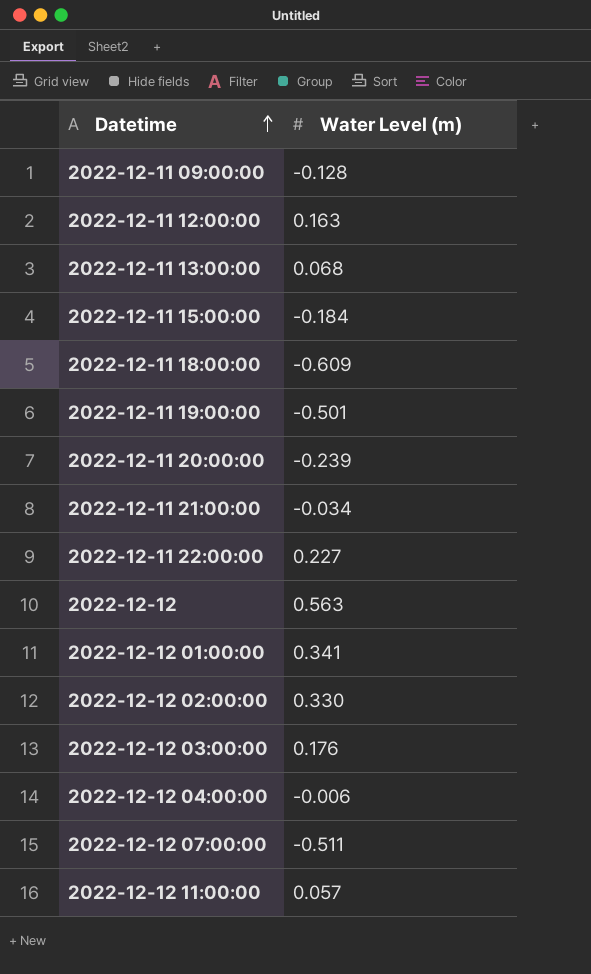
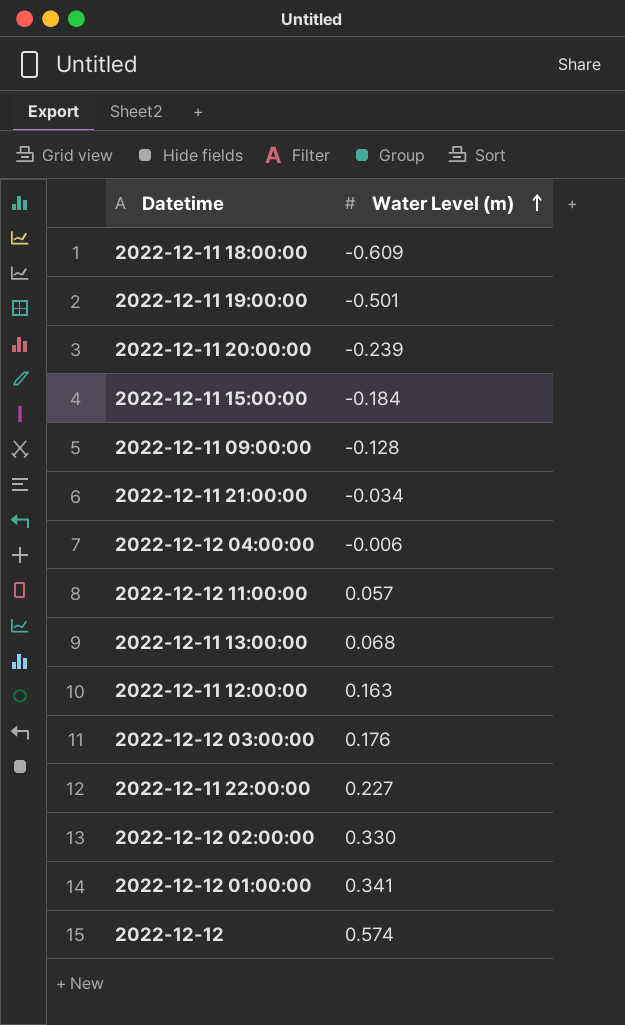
row order: Datetime ascending -> Water Level (m) ascending
row 2022-12-12 07:00:00: -0.511 -> none
2022-12-12 | Water Level (m): 0.563 -> 0.574

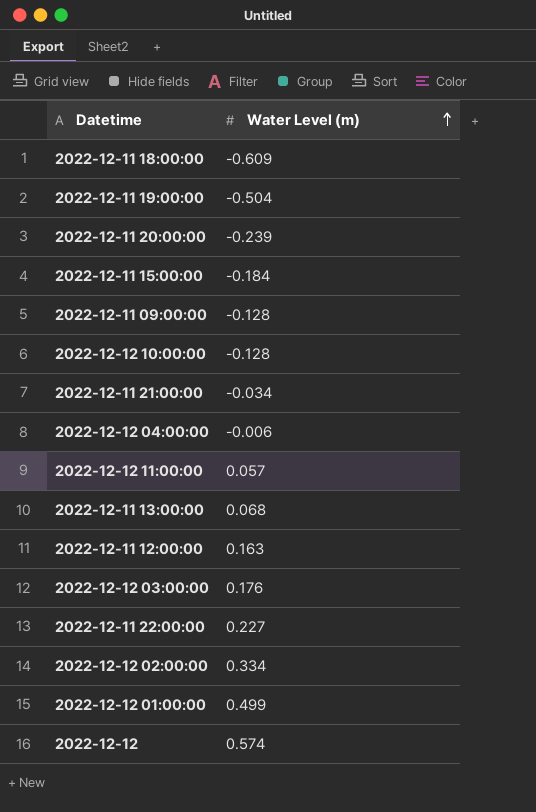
2022-12-11 19:00:00 | Water Level (m): -0.501 -> -0.504
row 2022-12-12 10:00:00: none -> -0.128
2022-12-12 02:00:00 | Water Level (m): 0.330 -> 0.334
2022-12-12 01:00:00 | Water Level (m): 0.341 -> 0.499

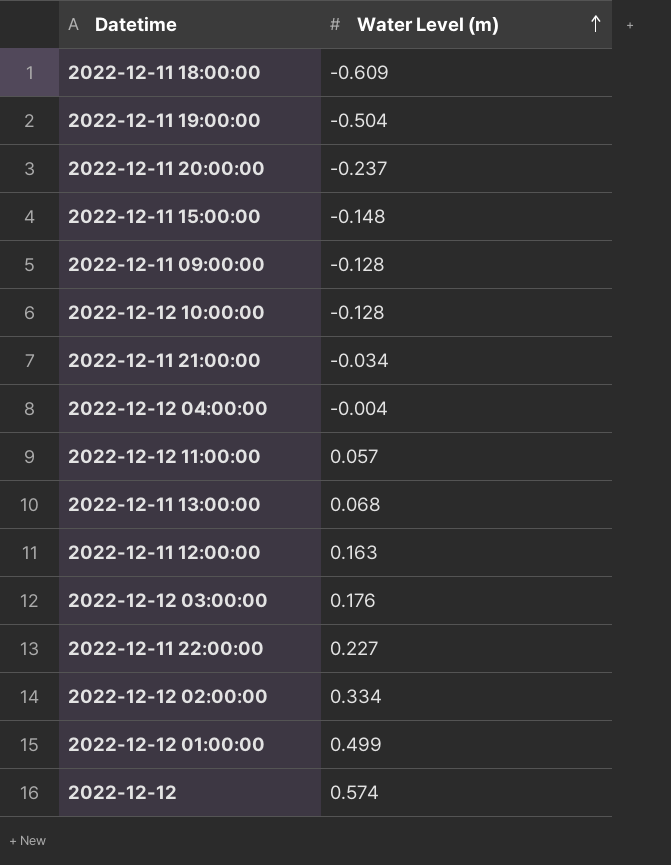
2022-12-11 20:00:00 | Water Level (m): -0.239 -> -0.237
2022-12-11 15:00:00 | Water Level (m): -0.184 -> -0.148
2022-12-12 04:00:00 | Water Level (m): -0.006 -> -0.004

